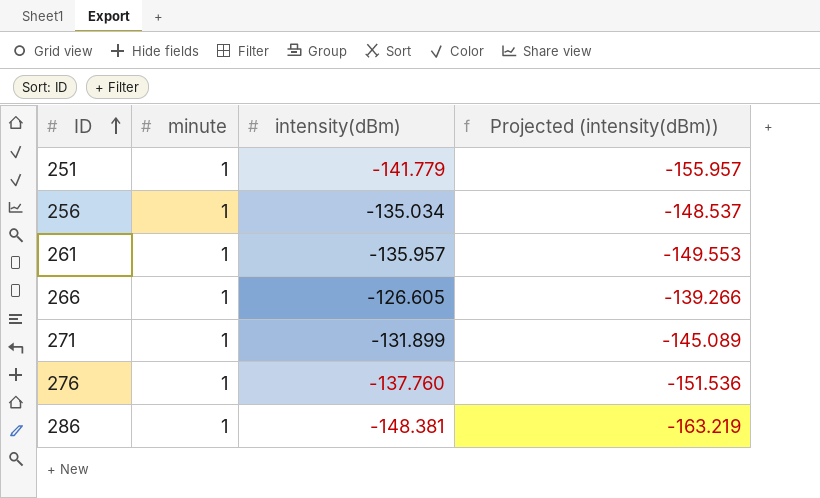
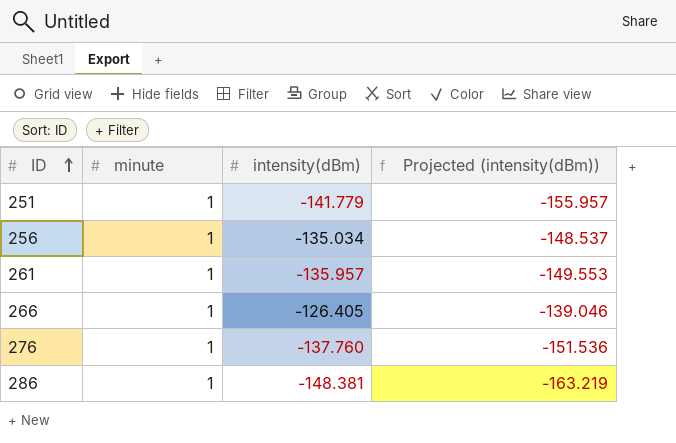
row 271: 1 | -131.899 | -145.089 -> none
266 | intensity(dBm): -126.605 -> -126.405
266 | Projected (intensity(dBm)): -139.266 -> -139.046

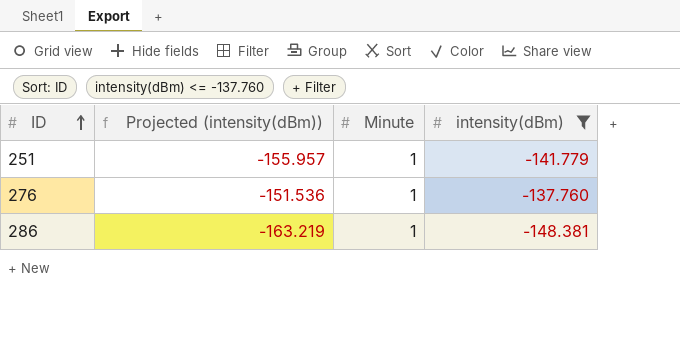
filter: none -> intensity(dBm) <= -137.760
column Projected (intensity(dBm)) | position: 4 -> 2
column name: minute -> Minute

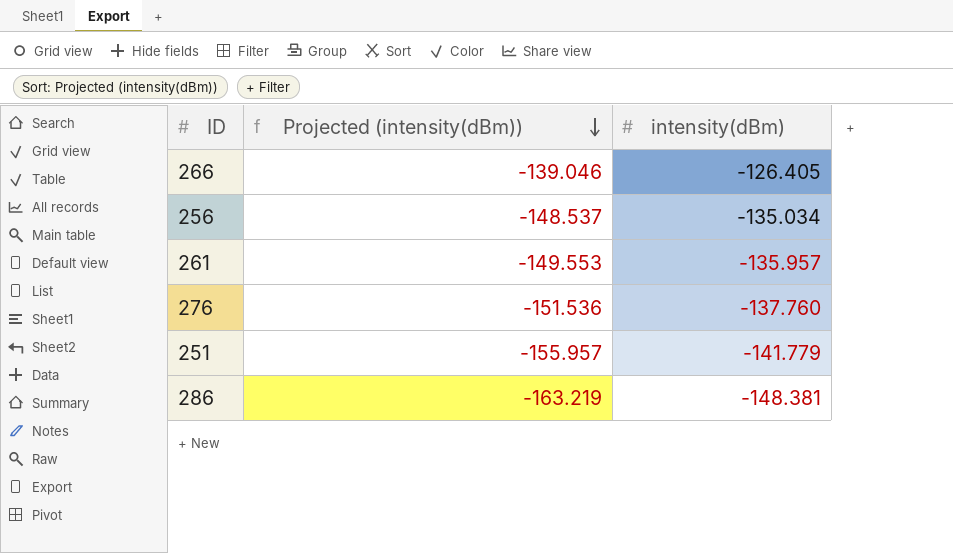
filter: intensity(dBm) <= -137.760 -> none
row order: ID ascending -> Projected (intensity(dBm)) descending
column Minute | position: 3 -> none

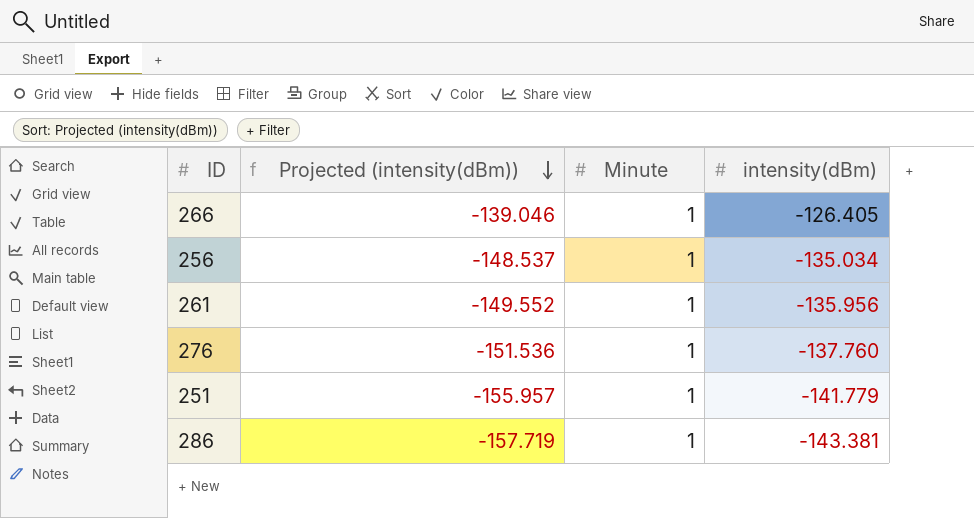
column Minute | position: none -> 3
261 | Projected (intensity(dBm)): -149.553 -> -149.552
261 | intensity(dBm): -135.957 -> -135.956
286 | Projected (intensity(dBm)): -163.219 -> -157.719
286 | intensity(dBm): -148.381 -> -143.381

